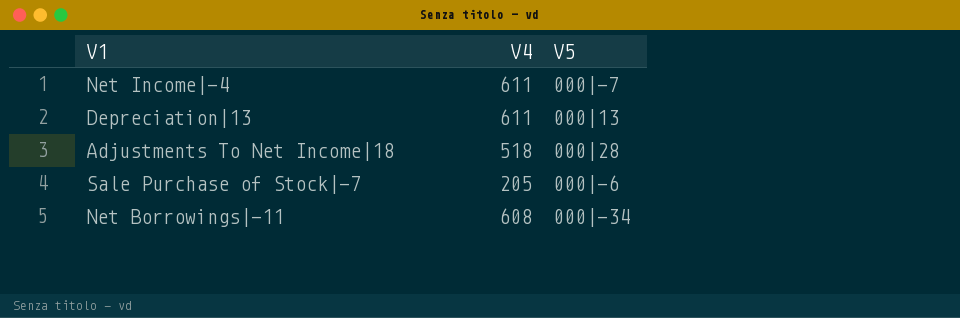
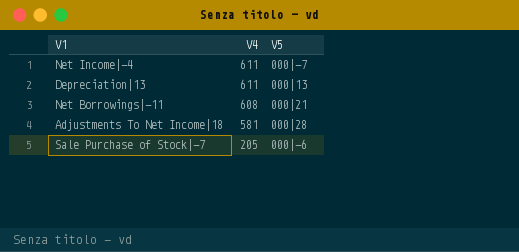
row order: none -> V4 descending
Net Borrowings|-11 | V5: 000|-34 -> 000|21
Adjustments To Net Income|18 | V4: 518 -> 581

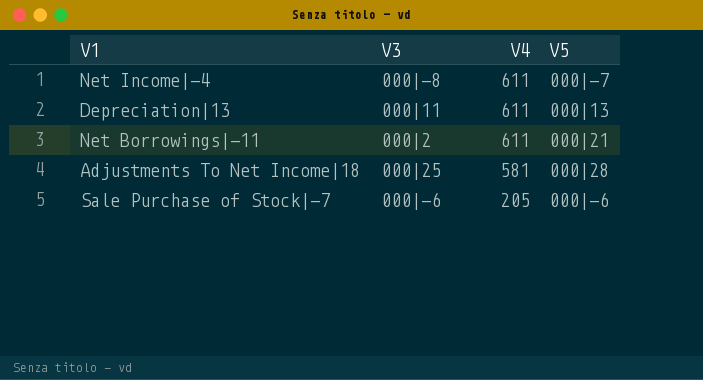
column V3 | position: none -> 2
Net Borrowings|-11 | V4: 608 -> 611

